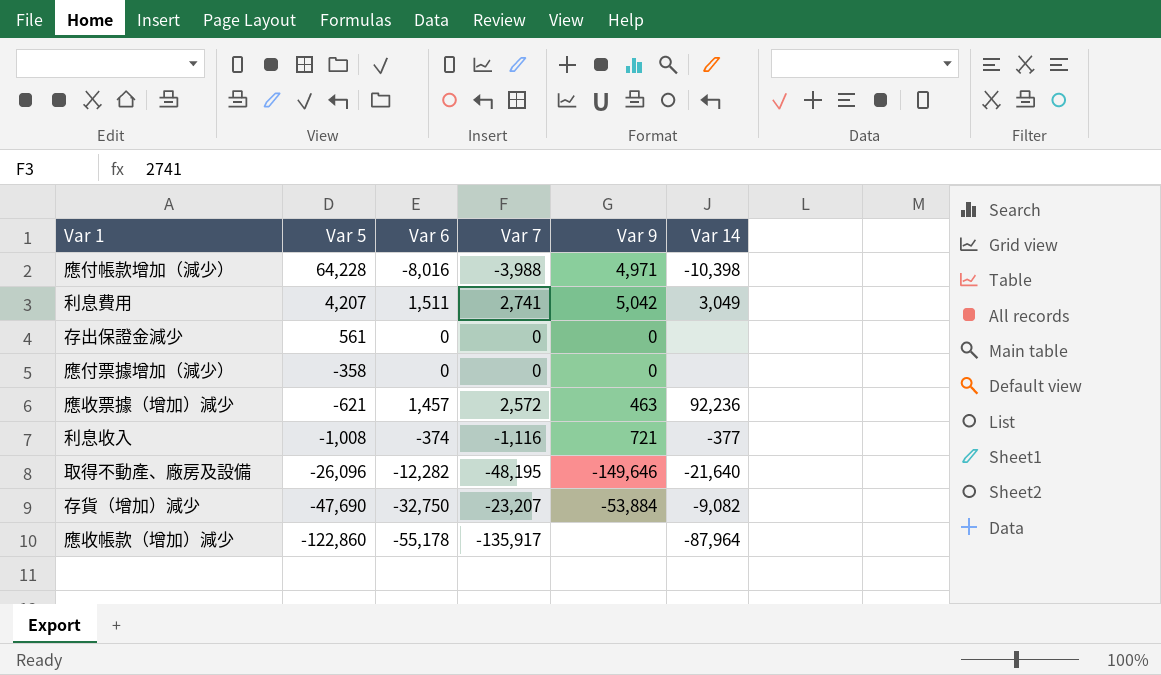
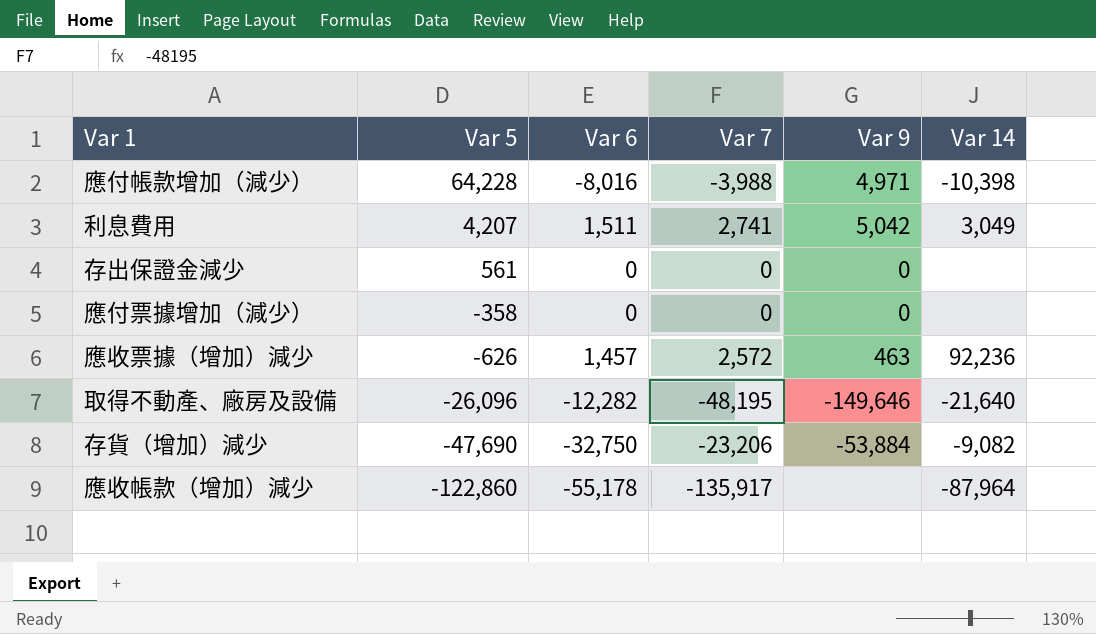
row 利息收入: -1,008 | -374 | -1,116 | 721 | -377 -> none
應收票據（增加）減少 | Var 5: -621 -> -626
存貨（增加）減少 | Var 7: -23,207 -> -23,206

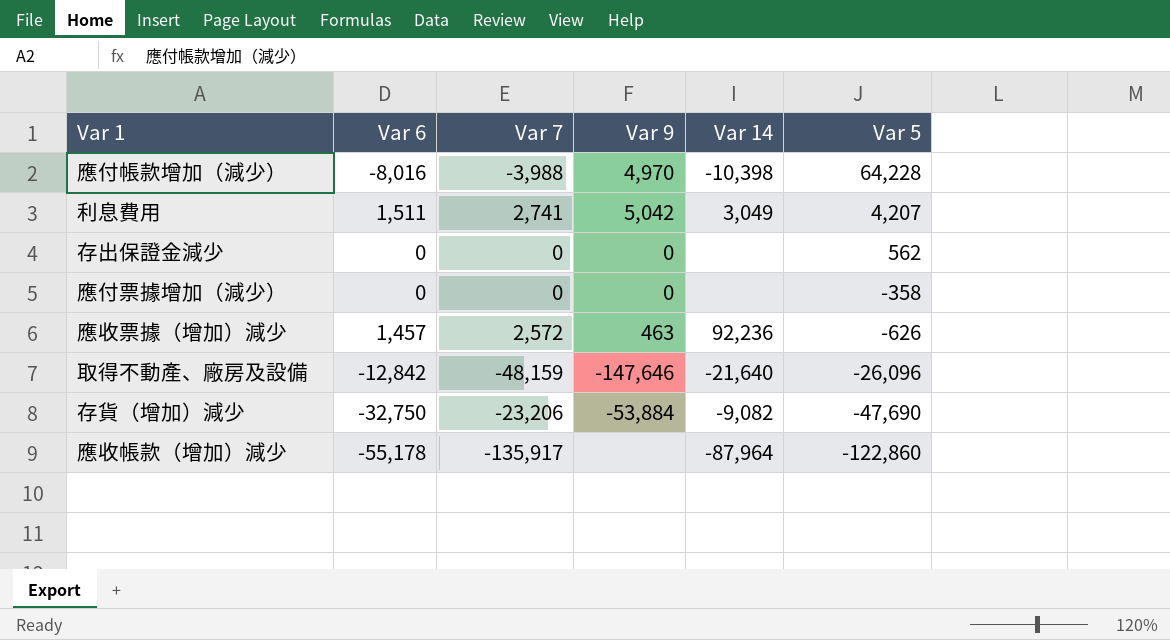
column Var 5 | position: 2 -> 6
應付帳款增加（減少） | Var 9: 4,971 -> 4,970
存出保證金減少 | Var 5: 561 -> 562
取得不動產、廠房及設備 | Var 6: -12,282 -> -12,842
取得不動產、廠房及設備 | Var 7: -48,195 -> -48,159
取得不動產、廠房及設備 | Var 9: -149,646 -> -147,646

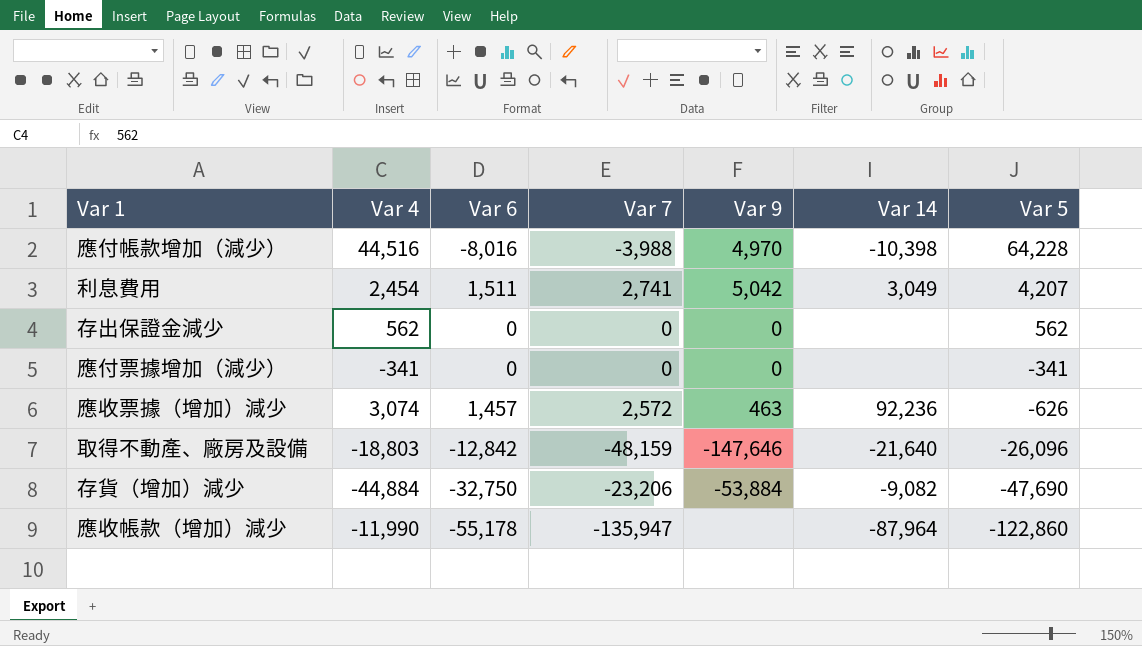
column Var 4 | position: none -> 2
應付票據增加（減少） | Var 5: -358 -> -341
應收帳款（增加）減少 | Var 7: -135,917 -> -135,947

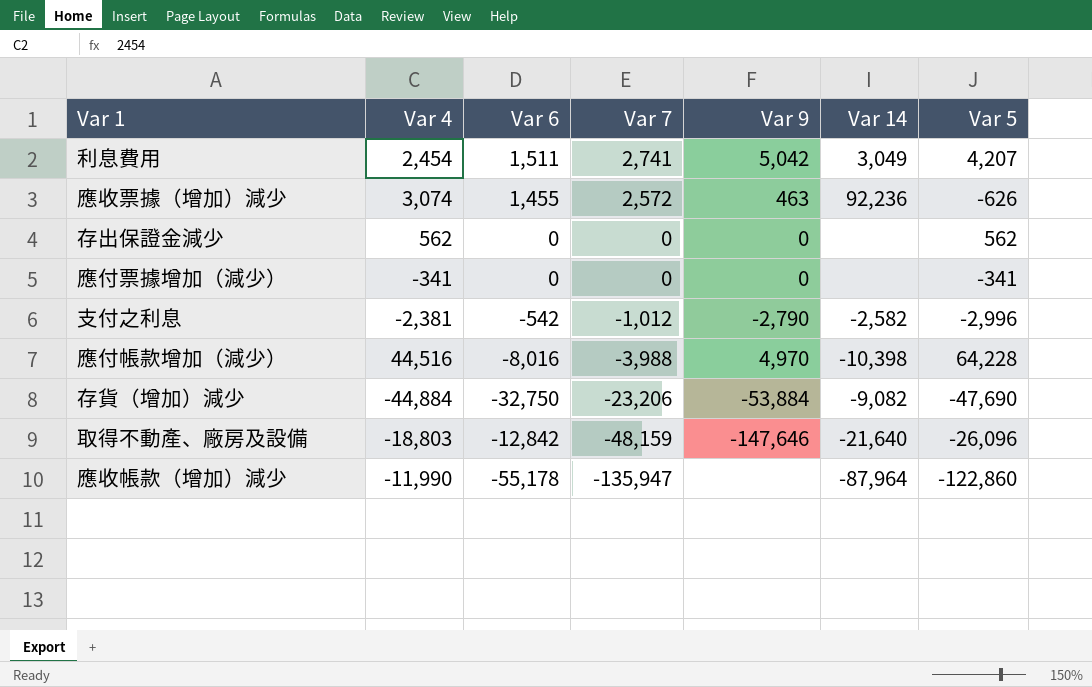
row order: Var 5 descending -> Var 7 descending
應收票據（增加）減少 | Var 6: 1,457 -> 1,455
row 支付之利息: none -> -2,381 | -542 | -1,012 | -2,790 | -2,582 | -2,996

